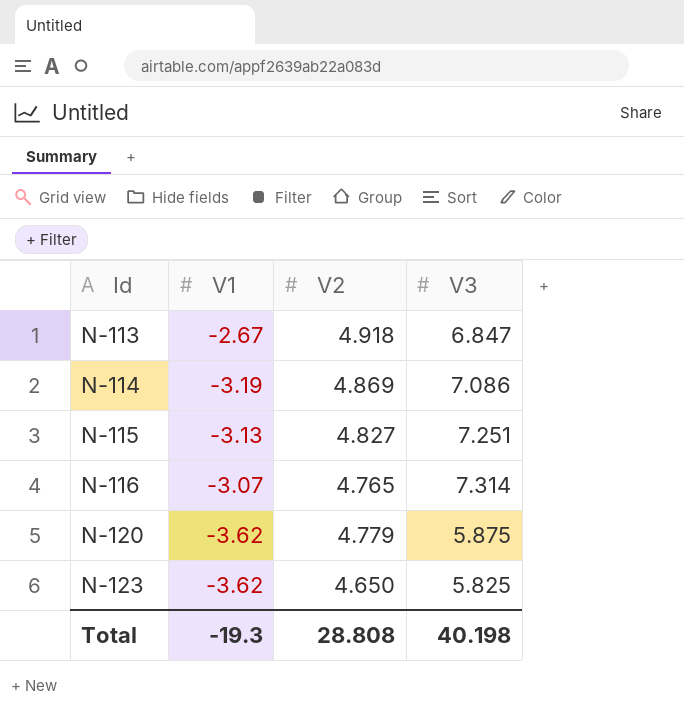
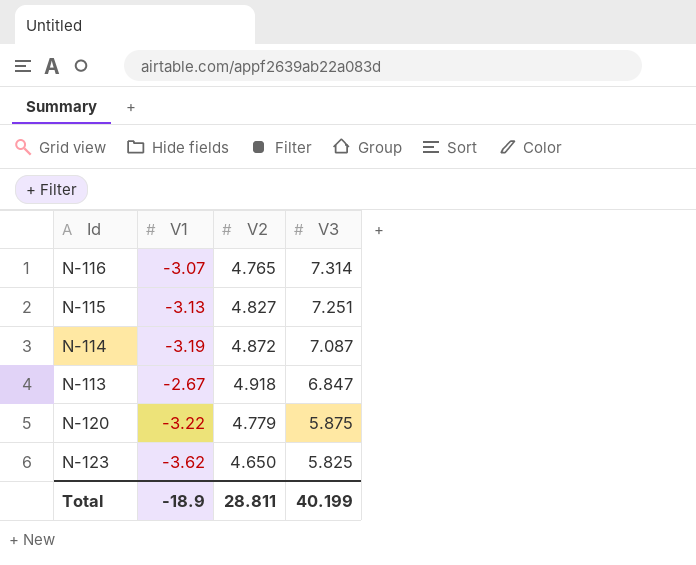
row order: Id ascending -> V3 descending
N-114 | V2: 4.869 -> 4.872
N-114 | V3: 7.086 -> 7.087
N-120 | V1: -3.62 -> -3.22
Total | V1: -19.3 -> -18.9
Total | V2: 28.808 -> 28.811
Total | V3: 40.198 -> 40.199

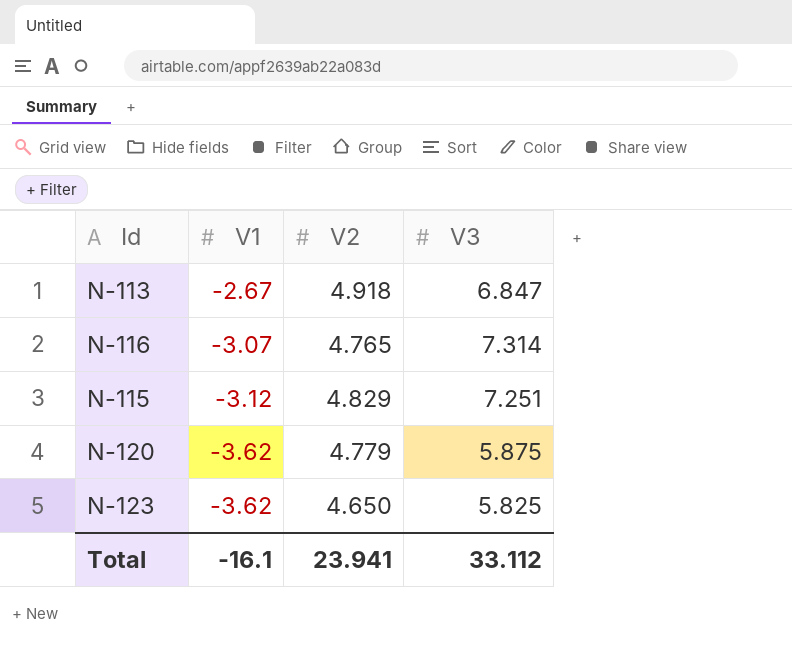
row order: V3 descending -> V1 descending
row N-114: -3.19 | 4.872 | 7.087 -> none
N-115 | V1: -3.13 -> -3.12
N-115 | V2: 4.827 -> 4.829
N-120 | V1: -3.22 -> -3.62
Total | V1: -18.9 -> -16.1
Total | V2: 28.811 -> 23.941
Total | V3: 40.199 -> 33.112

